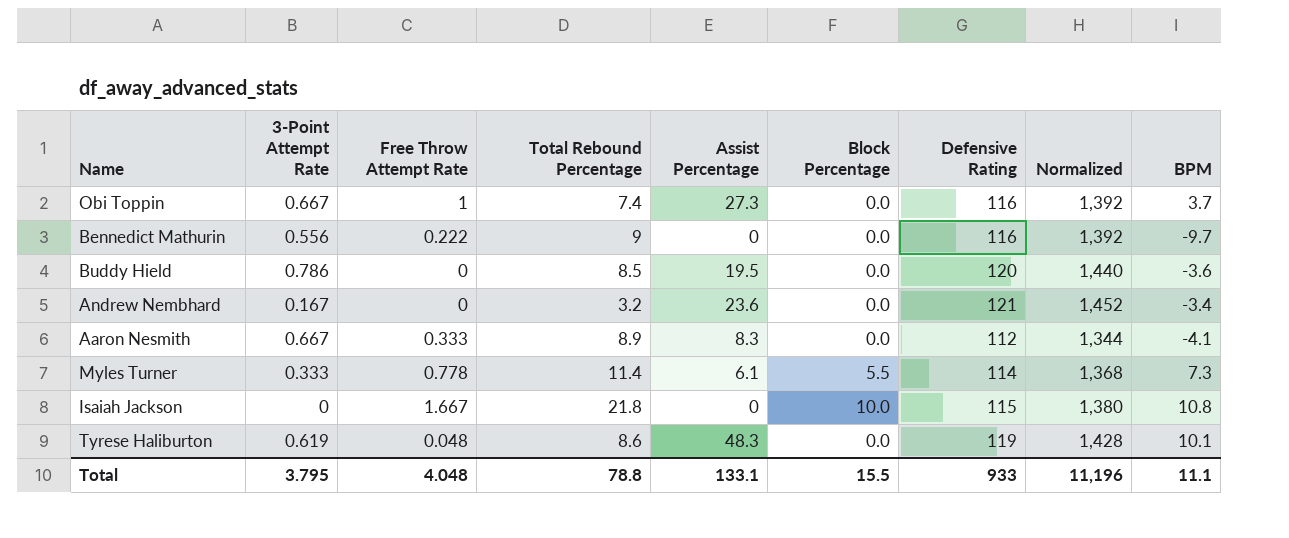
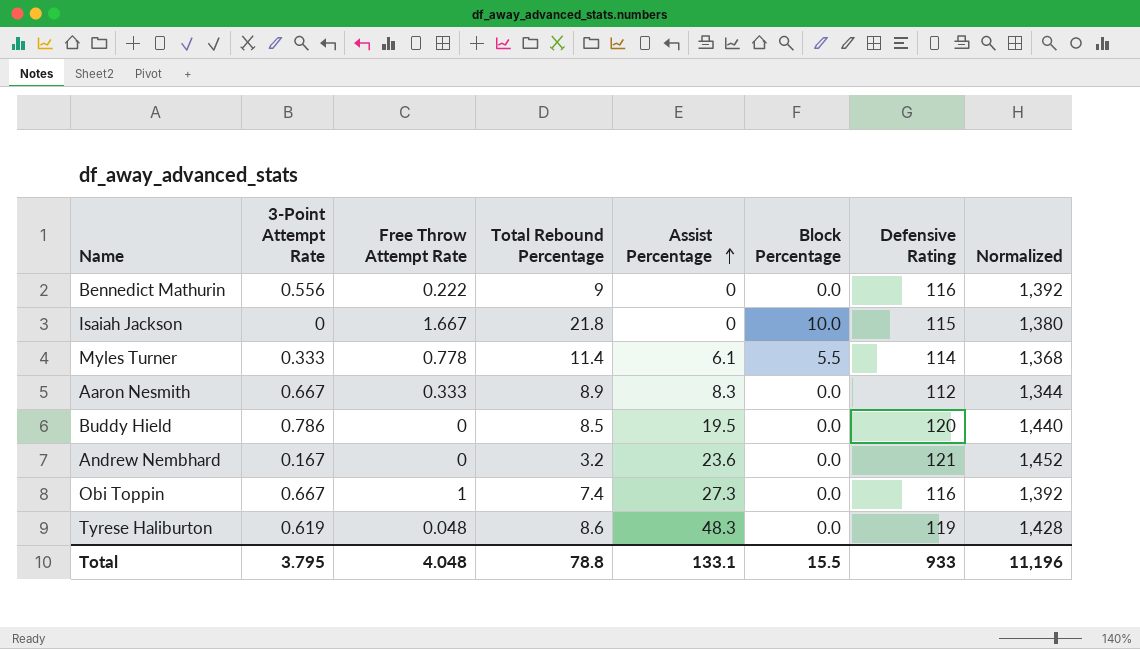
row order: none -> Assist Percentage ascending
column BPM | position: 9 -> none

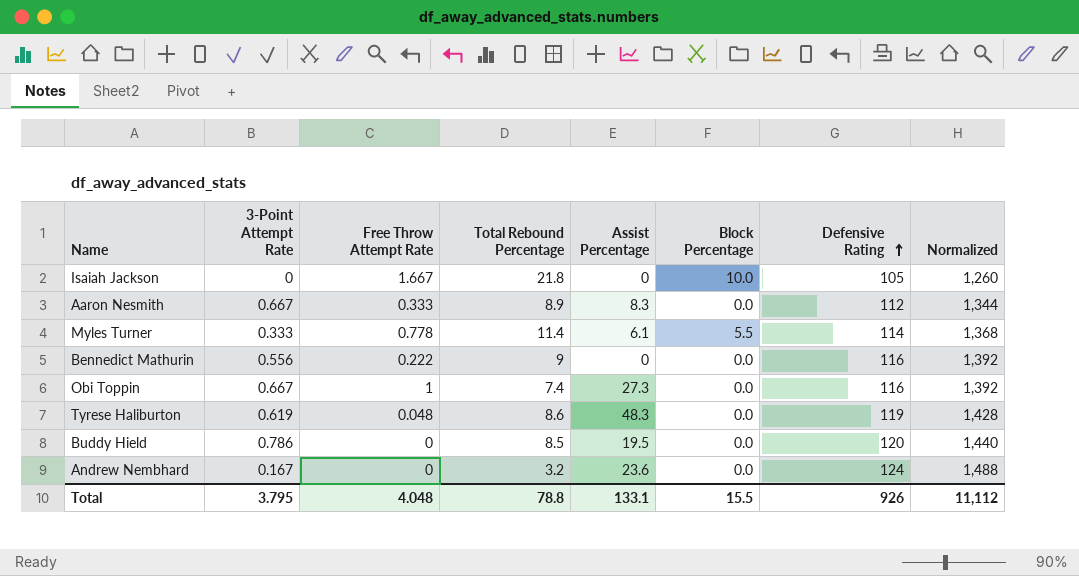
row order: Assist Percentage ascending -> Defensive Rating ascending
Isaiah Jackson | Defensive Rating: 115 -> 105
Isaiah Jackson | Normalized: 1,380 -> 1,260
Andrew Nembhard | Defensive Rating: 121 -> 124
Andrew Nembhard | Normalized: 1,452 -> 1,488
Total | Defensive Rating: 933 -> 926
Total | Normalized: 11,196 -> 11,112

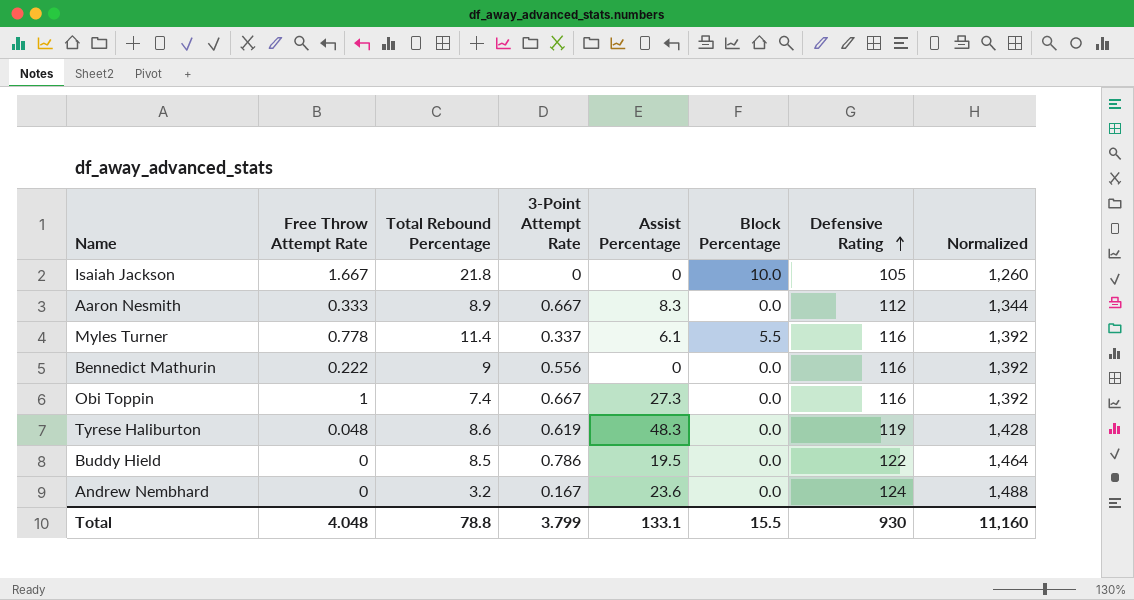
column 3-Point Attempt Rate | position: 2 -> 4
Myles Turner | 3-Point Attempt Rate: 0.333 -> 0.337
Myles Turner | Defensive Rating: 114 -> 116
Myles Turner | Normalized: 1,368 -> 1,392
Buddy Hield | Defensive Rating: 120 -> 122
Buddy Hield | Normalized: 1,440 -> 1,464
Total | 3-Point Attempt Rate: 3.795 -> 3.799
Total | Defensive Rating: 926 -> 930
Total | Normalized: 11,112 -> 11,160

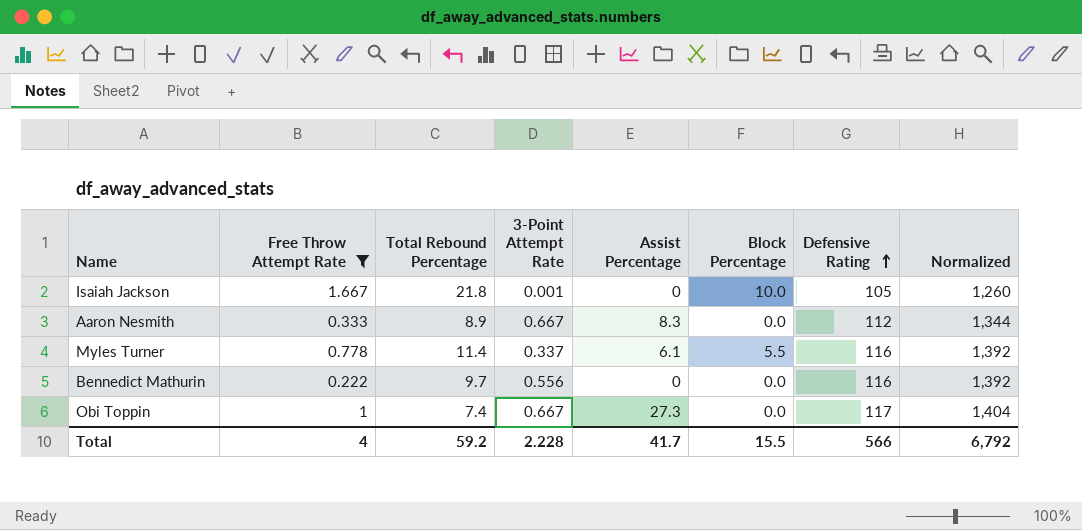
filter: none -> Free Throw Attempt Rate >= 0.222
Isaiah Jackson | 3-Point Attempt Rate: 0 -> 0.001
Bennedict Mathurin | Total Rebound Percentage: 9 -> 9.7
Obi Toppin | Defensive Rating: 116 -> 117
Obi Toppin | Normalized: 1,392 -> 1,404
Total | Free Throw Attempt Rate: 4.048 -> 4
Total | Total Rebound Percentage: 78.8 -> 59.2
Total | 3-Point Attempt Rate: 3.799 -> 2.228
Total | Assist Percentage: 133.1 -> 41.7
Total | Defensive Rating: 930 -> 566
Total | Normalized: 11,160 -> 6,792

